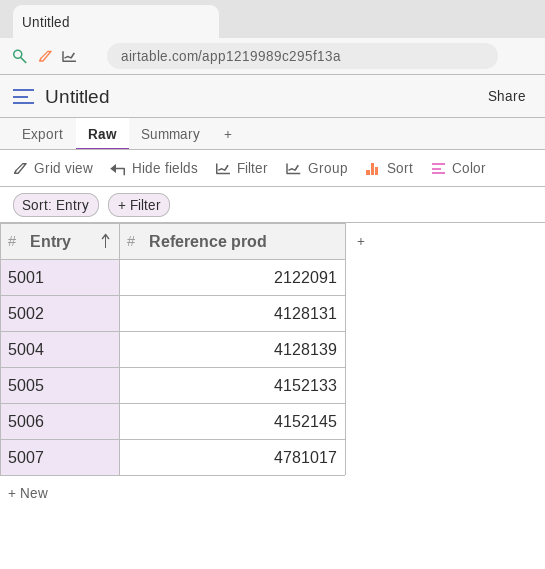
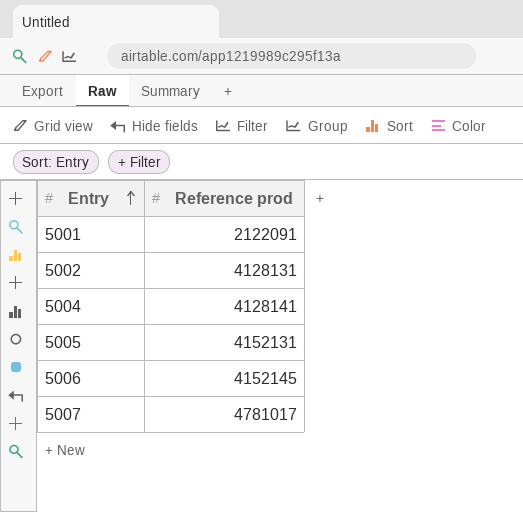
5004 | Reference prod: 4128139 -> 4128141
5005 | Reference prod: 4152133 -> 4152131

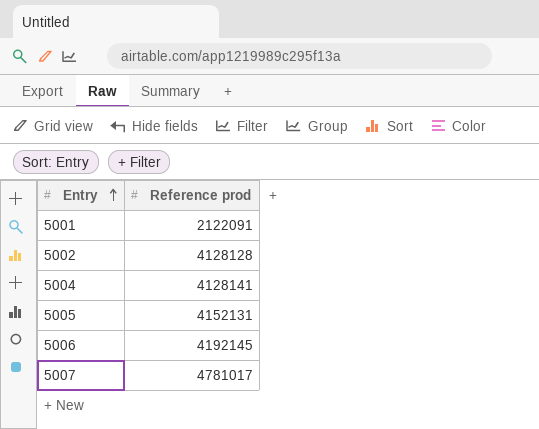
5002 | Reference prod: 4128131 -> 4128128
5006 | Reference prod: 4152145 -> 4192145

